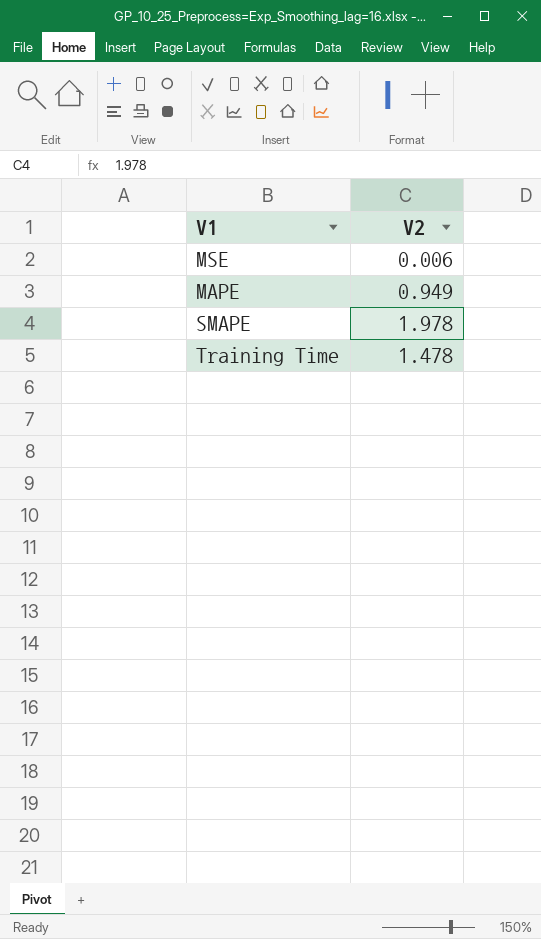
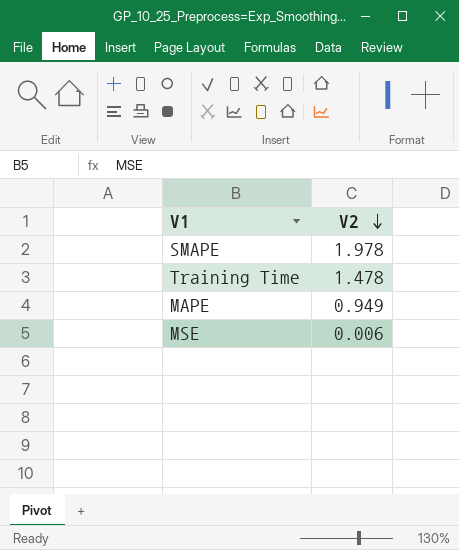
row order: none -> V2 descending

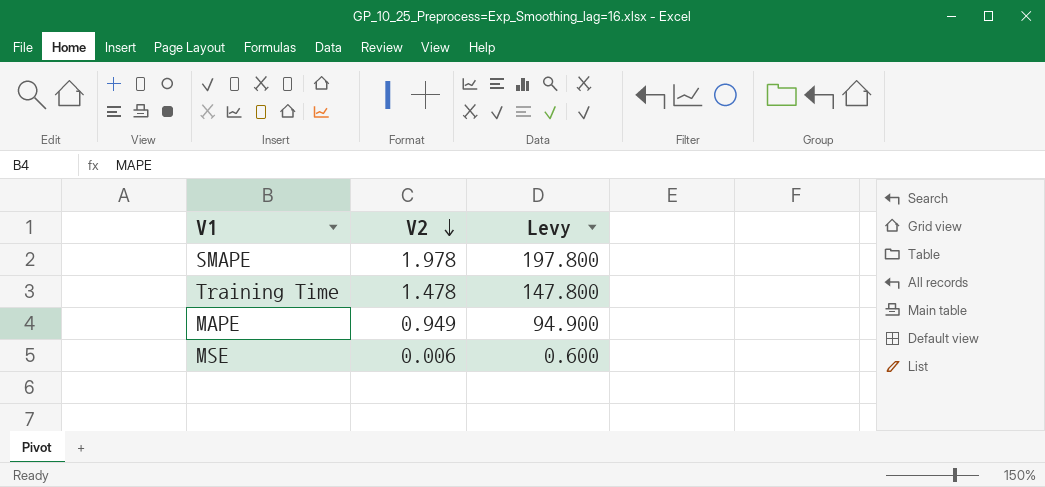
column Levy | formula: none -> [V2] * 100

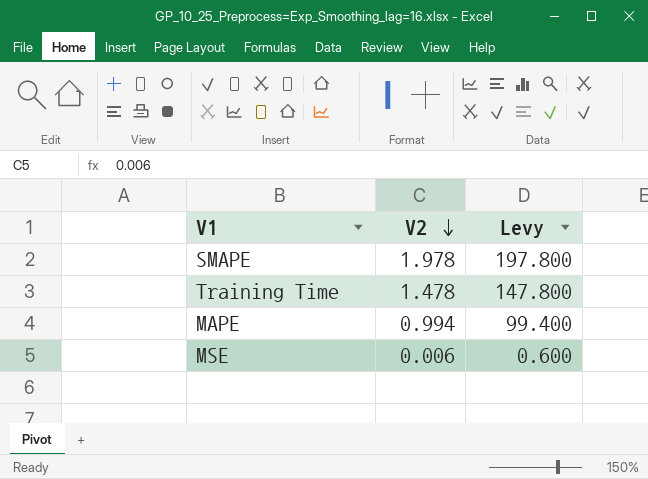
MAPE | V2: 0.949 -> 0.994
MAPE | Levy: 94.900 -> 99.400

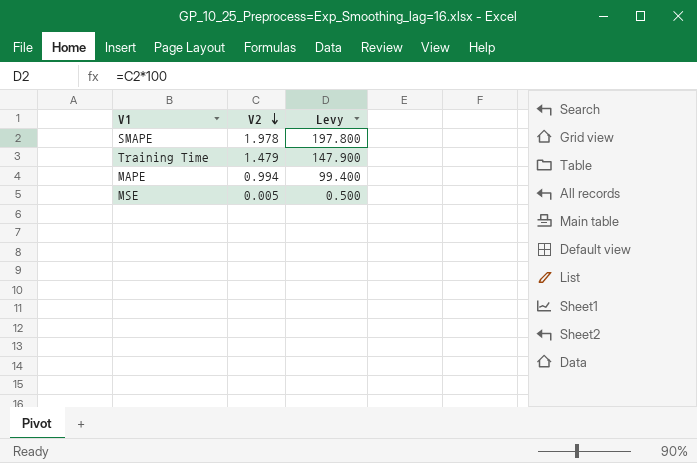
Training Time | V2: 1.478 -> 1.479
Training Time | Levy: 147.800 -> 147.900
MSE | V2: 0.006 -> 0.005
MSE | Levy: 0.600 -> 0.500

